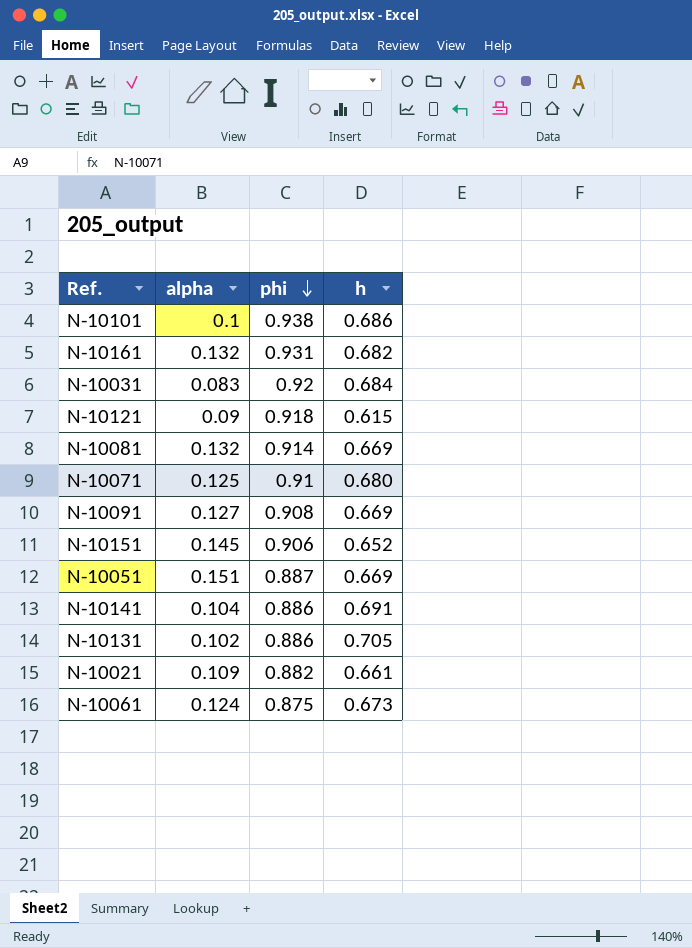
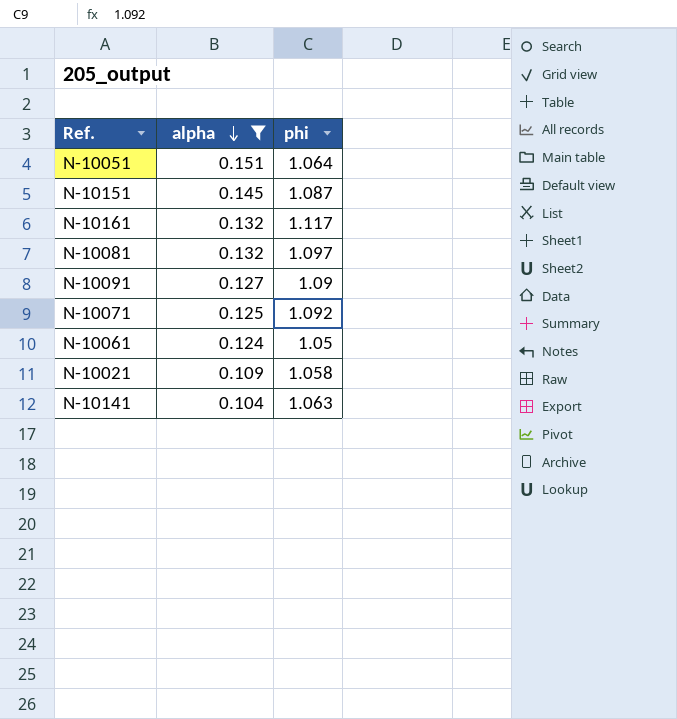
filter: none -> alpha >= 0.104
row order: phi descending -> alpha descending
column h | position: 4 -> none
N-10051 | phi: 0.887 -> 1.064
N-10151 | phi: 0.906 -> 1.087
N-10161 | phi: 0.931 -> 1.117
N-10081 | phi: 0.914 -> 1.097
N-10091 | phi: 0.908 -> 1.09
N-10071 | phi: 0.91 -> 1.092
N-10061 | phi: 0.875 -> 1.05
N-10021 | phi: 0.882 -> 1.058
N-10141 | phi: 0.886 -> 1.063

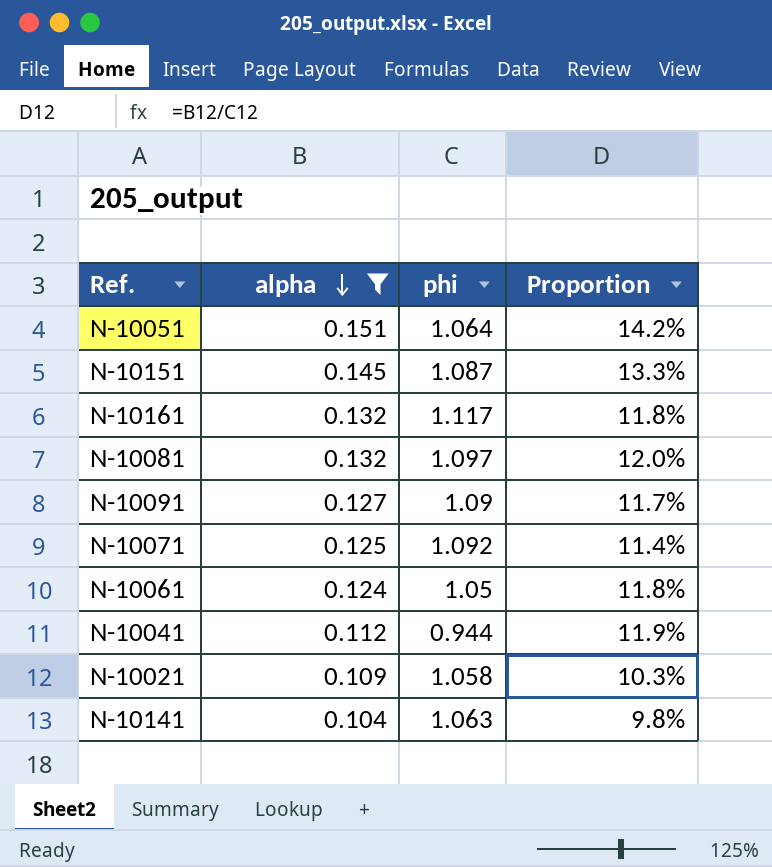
column Proportion | formula: none -> [alpha] / [phi]
row N-10041: none -> 0.112 | 0.944 | 11.9%

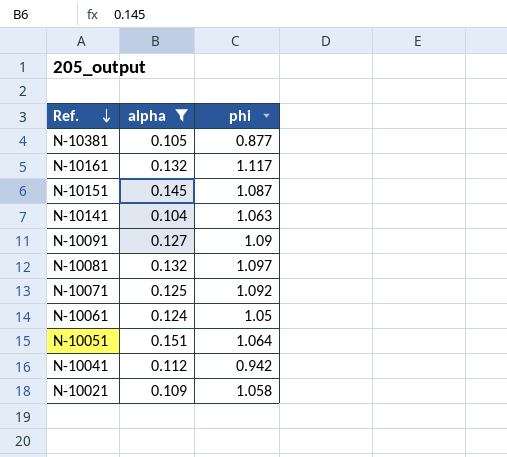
row order: alpha descending -> Ref. descending
column Proportion | formula: [alpha] / [phi] -> none
row N-10381: none -> 0.105 | 0.877
N-10041 | phi: 0.944 -> 0.942

